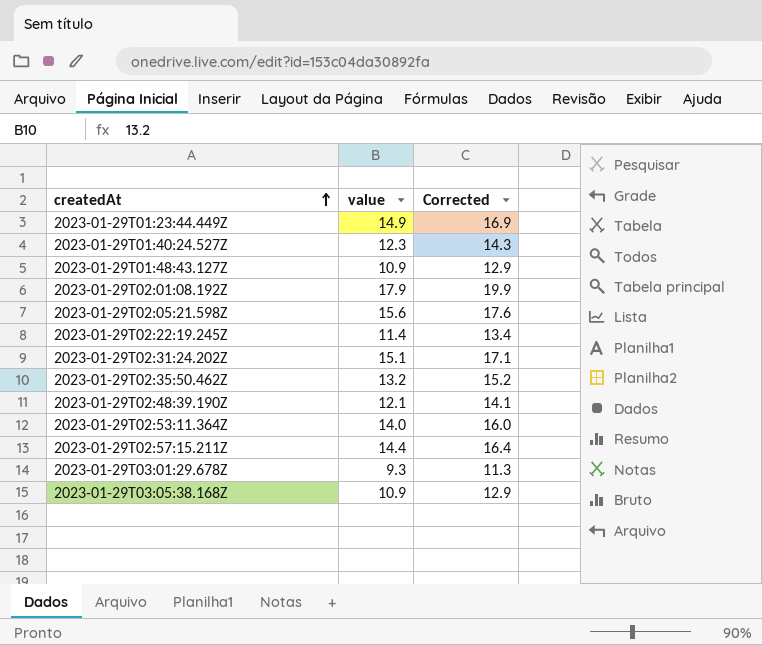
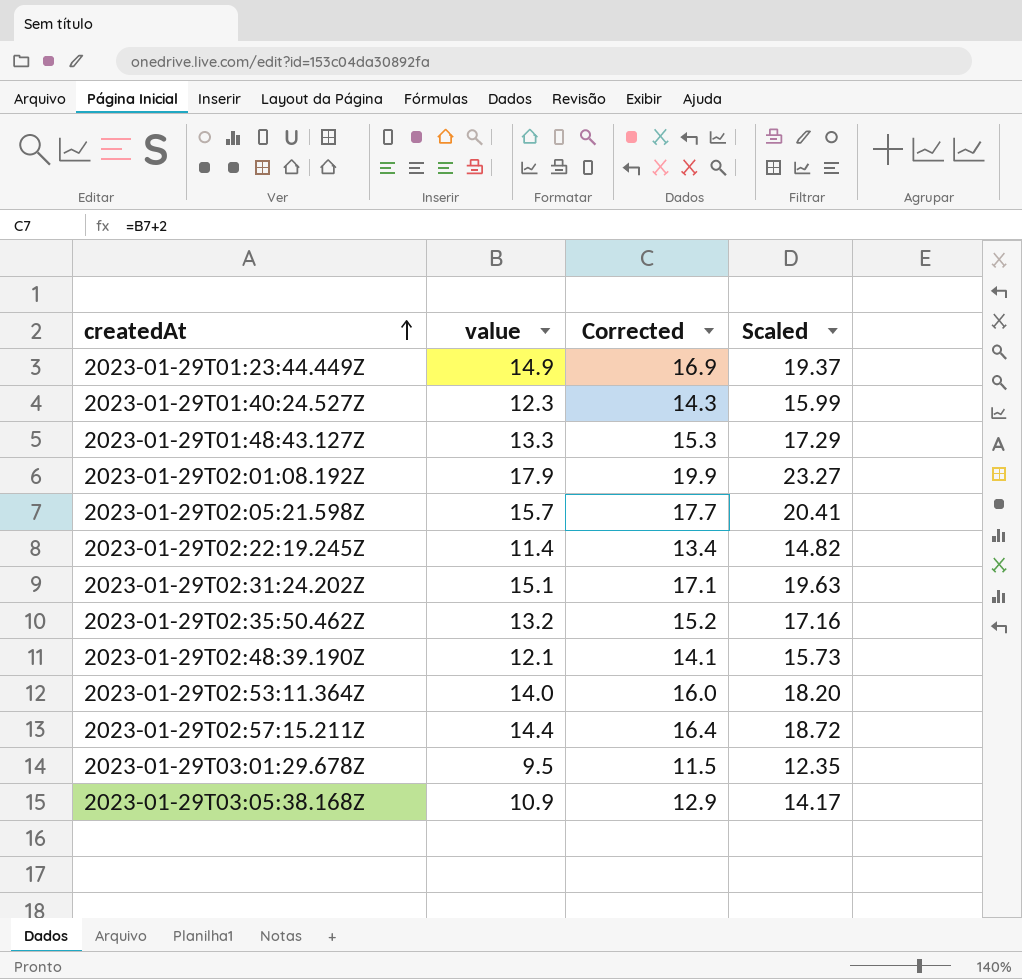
column Scaled | formula: none -> [value] * 1.3
2023-01-29T01:48:43.127Z | value: 10.9 -> 13.3
2023-01-29T01:48:43.127Z | Corrected: 12.9 -> 15.3
2023-01-29T02:05:21.598Z | value: 15.6 -> 15.7
2023-01-29T02:05:21.598Z | Corrected: 17.6 -> 17.7
2023-01-29T03:01:29.678Z | value: 9.3 -> 9.5
2023-01-29T03:01:29.678Z | Corrected: 11.3 -> 11.5

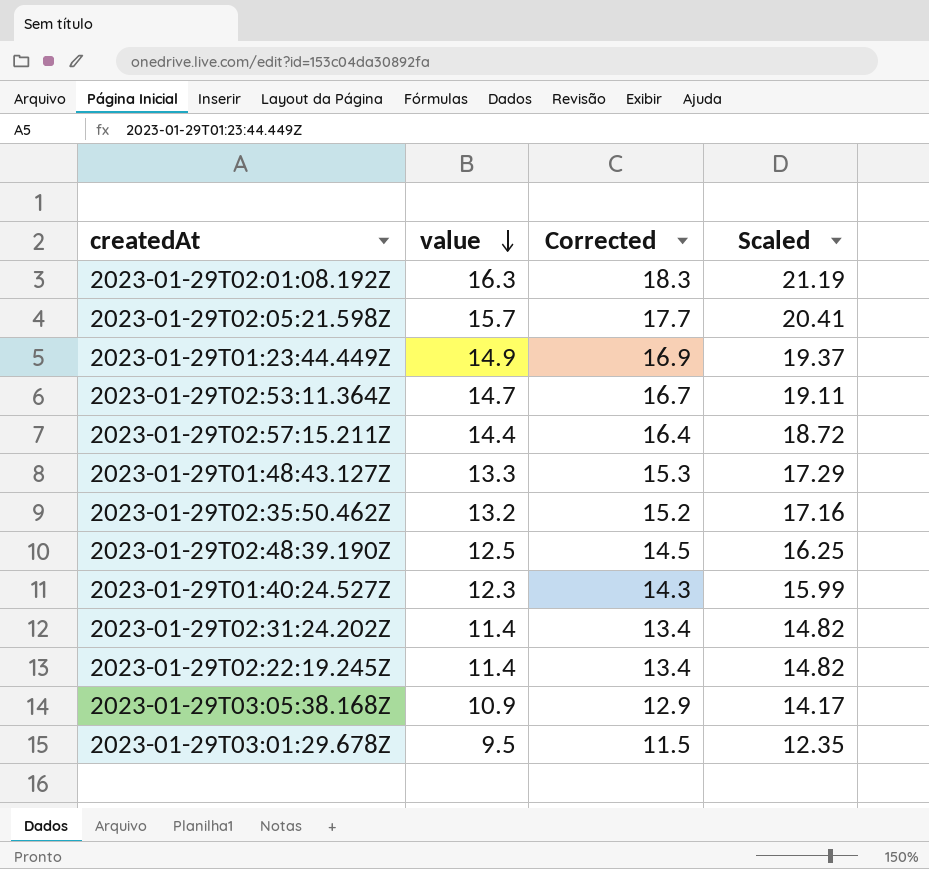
row order: createdAt ascending -> value descending
2023-01-29T02:01:08.192Z | value: 17.9 -> 16.3
2023-01-29T02:01:08.192Z | Corrected: 19.9 -> 18.3
2023-01-29T02:01:08.192Z | Scaled: 23.27 -> 21.19
2023-01-29T02:53:11.364Z | value: 14.0 -> 14.7
2023-01-29T02:53:11.364Z | Corrected: 16.0 -> 16.7
2023-01-29T02:53:11.364Z | Scaled: 18.20 -> 19.11
2023-01-29T02:48:39.190Z | value: 12.1 -> 12.5
2023-01-29T02:48:39.190Z | Corrected: 14.1 -> 14.5
2023-01-29T02:48:39.190Z | Scaled: 15.73 -> 16.25
2023-01-29T02:31:24.202Z | value: 15.1 -> 11.4
2023-01-29T02:31:24.202Z | Corrected: 17.1 -> 13.4
2023-01-29T02:31:24.202Z | Scaled: 19.63 -> 14.82

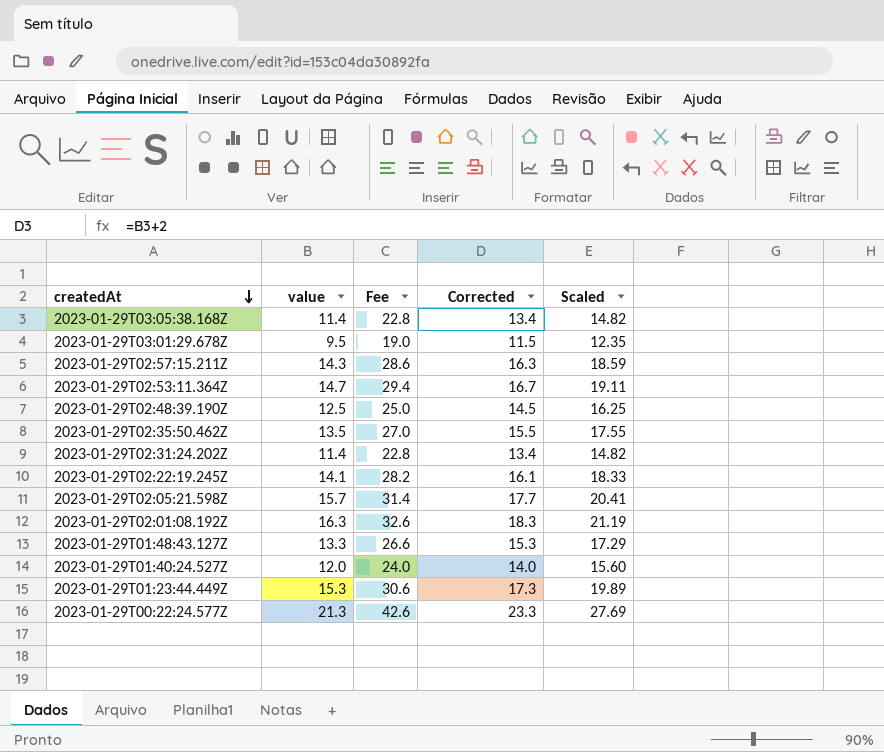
row order: value descending -> createdAt descending
column Fee | formula: none -> [value] * 2
2023-01-29T03:05:38.168Z | value: 10.9 -> 11.4
2023-01-29T03:05:38.168Z | Corrected: 12.9 -> 13.4
2023-01-29T03:05:38.168Z | Scaled: 14.17 -> 14.82
2023-01-29T02:57:15.211Z | value: 14.4 -> 14.3
2023-01-29T02:57:15.211Z | Corrected: 16.4 -> 16.3
2023-01-29T02:57:15.211Z | Scaled: 18.72 -> 18.59
2023-01-29T02:35:50.462Z | value: 13.2 -> 13.5
2023-01-29T02:35:50.462Z | Corrected: 15.2 -> 15.5
2023-01-29T02:35:50.462Z | Scaled: 17.16 -> 17.55
2023-01-29T02:22:19.245Z | value: 11.4 -> 14.1
2023-01-29T02:22:19.245Z | Corrected: 13.4 -> 16.1
2023-01-29T02:22:19.245Z | Scaled: 14.82 -> 18.33
2023-01-29T01:40:24.527Z | value: 12.3 -> 12.0
2023-01-29T01:40:24.527Z | Corrected: 14.3 -> 14.0
2023-01-29T01:40:24.527Z | Scaled: 15.99 -> 15.60
2023-01-29T01:23:44.449Z | value: 14.9 -> 15.3
2023-01-29T01:23:44.449Z | Corrected: 16.9 -> 17.3
2023-01-29T01:23:44.449Z | Scaled: 19.37 -> 19.89
row 2023-01-29T00:22:24.577Z: none -> 21.3 | 42.6 | 23.3 | 27.69

